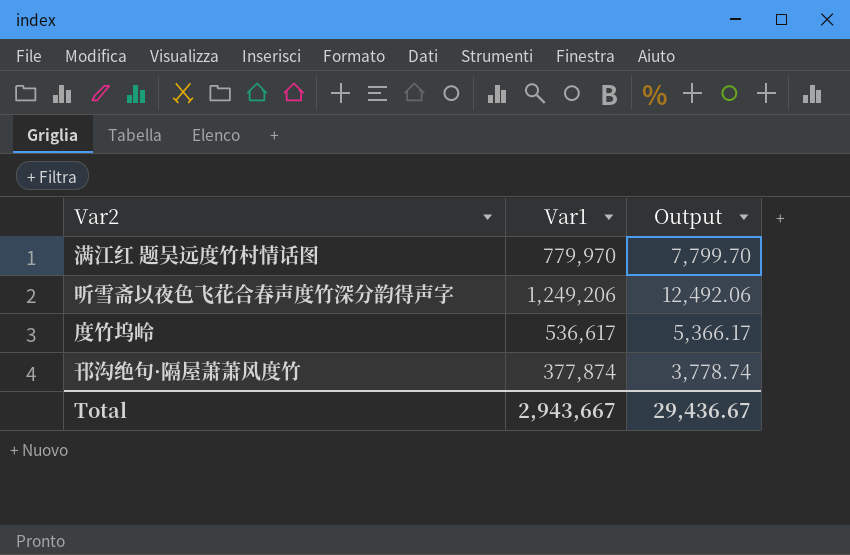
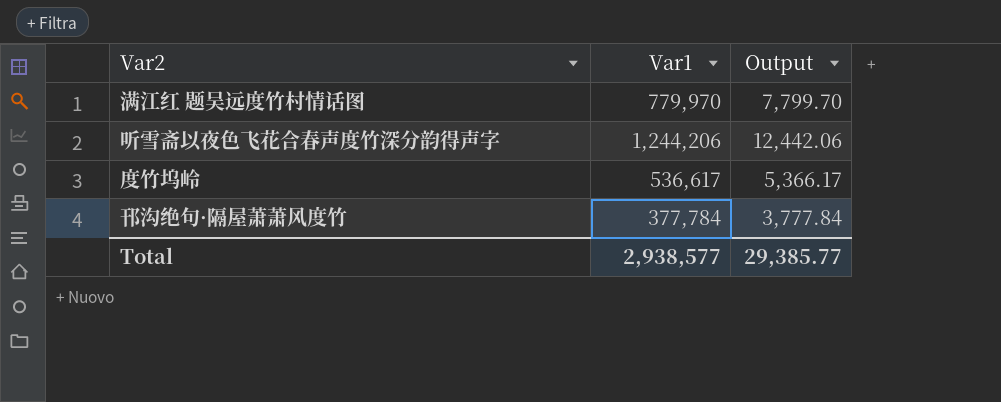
听雪斋以夜色飞花合春声度竹深分韵得声字 | Var1: 1,249,206 -> 1,244,206
听雪斋以夜色飞花合春声度竹深分韵得声字 | Output: 12,492.06 -> 12,442.06
邗沟绝句·隔屋萧萧风度竹 | Var1: 377,874 -> 377,784
邗沟绝句·隔屋萧萧风度竹 | Output: 3,778.74 -> 3,777.84
Total | Var1: 2,943,667 -> 2,938,577
Total | Output: 29,436.67 -> 29,385.77

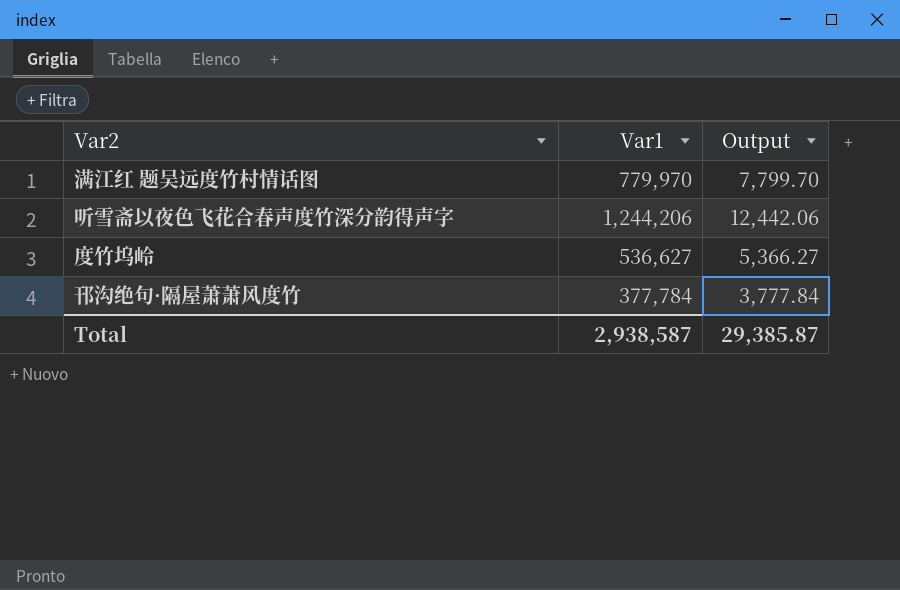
度竹坞岭 | Var1: 536,617 -> 536,627
度竹坞岭 | Output: 5,366.17 -> 5,366.27
Total | Var1: 2,938,577 -> 2,938,587
Total | Output: 29,385.77 -> 29,385.87

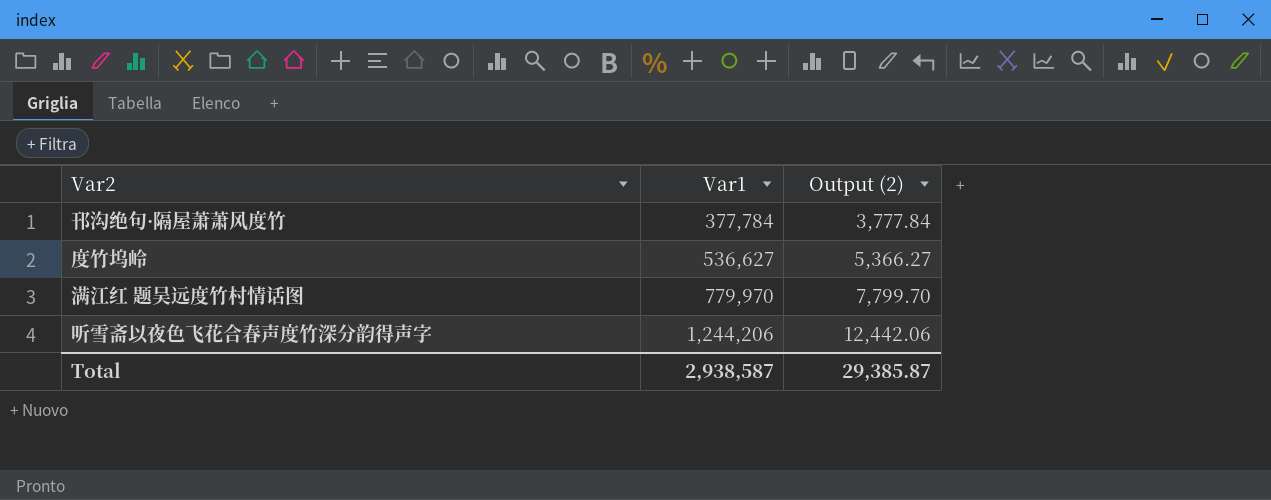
row order: none -> Var1 ascending
column name: Output -> Output (2)

